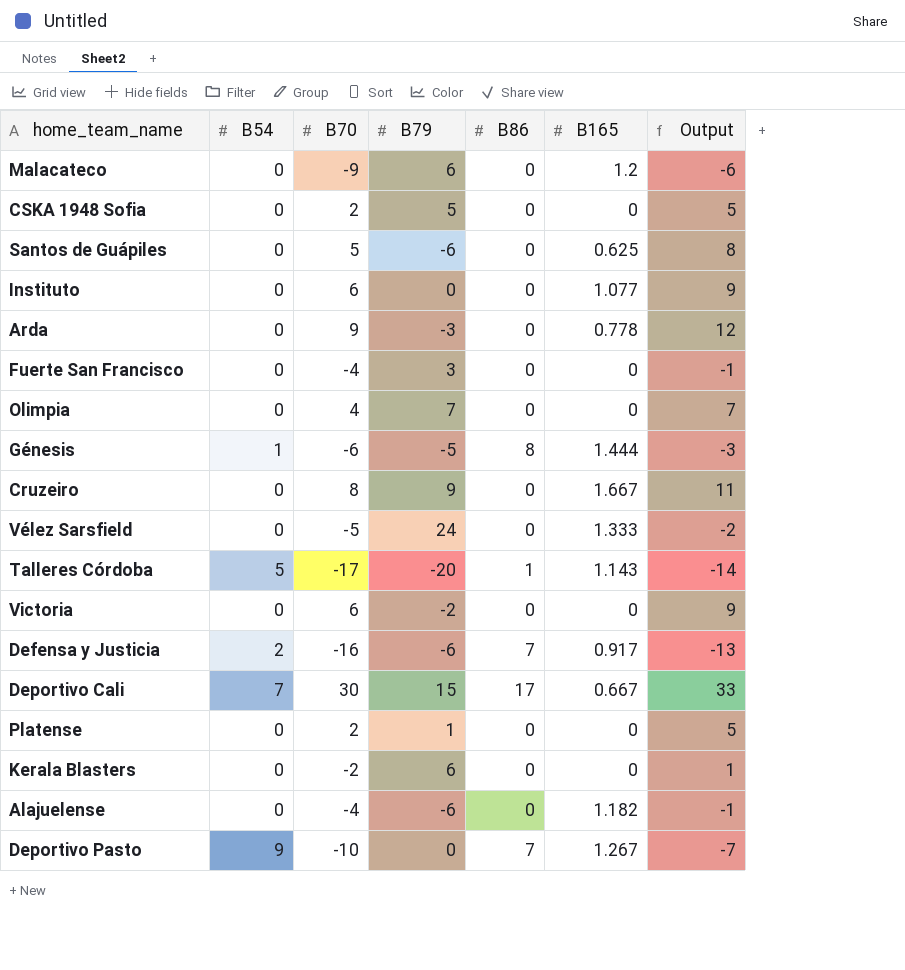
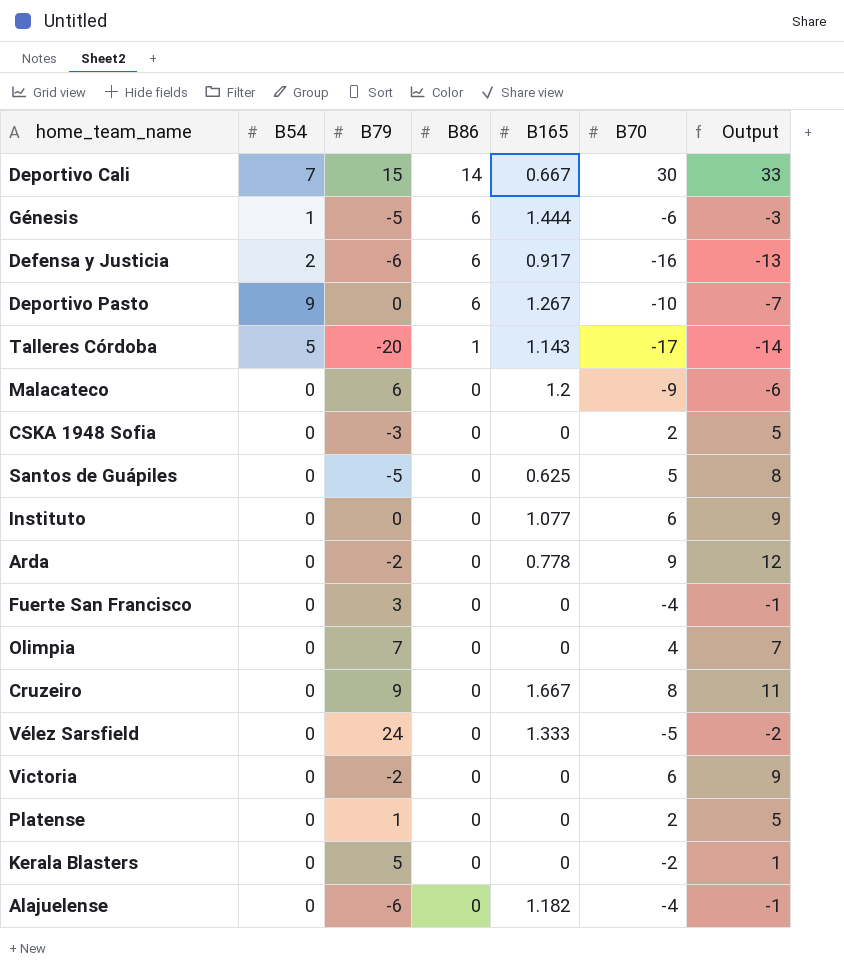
row order: none -> B86 descending
column B70 | position: 3 -> 6
Deportivo Cali | B86: 17 -> 14
Génesis | B86: 8 -> 6
Defensa y Justicia | B86: 7 -> 6
Deportivo Pasto | B86: 7 -> 6
CSKA 1948 Sofia | B79: 5 -> -3
Santos de Guápiles | B79: -6 -> -5
Arda | B79: -3 -> -2
Kerala Blasters | B79: 6 -> 5

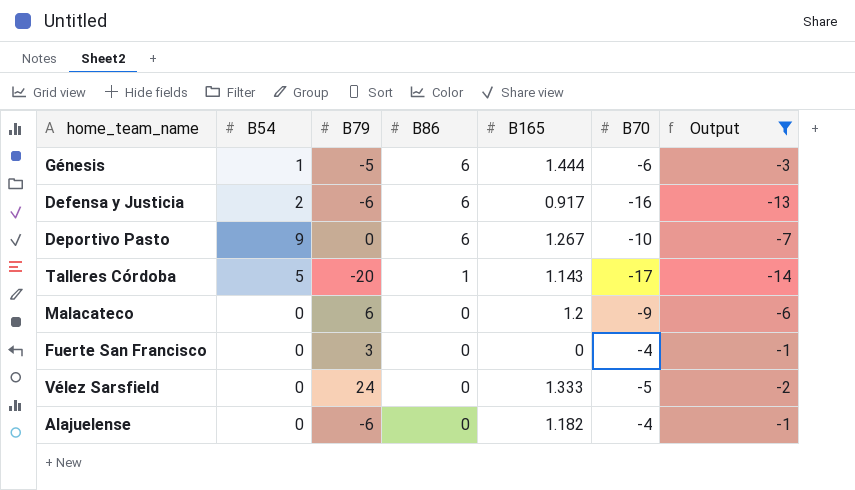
filter: none -> Output <= -1

